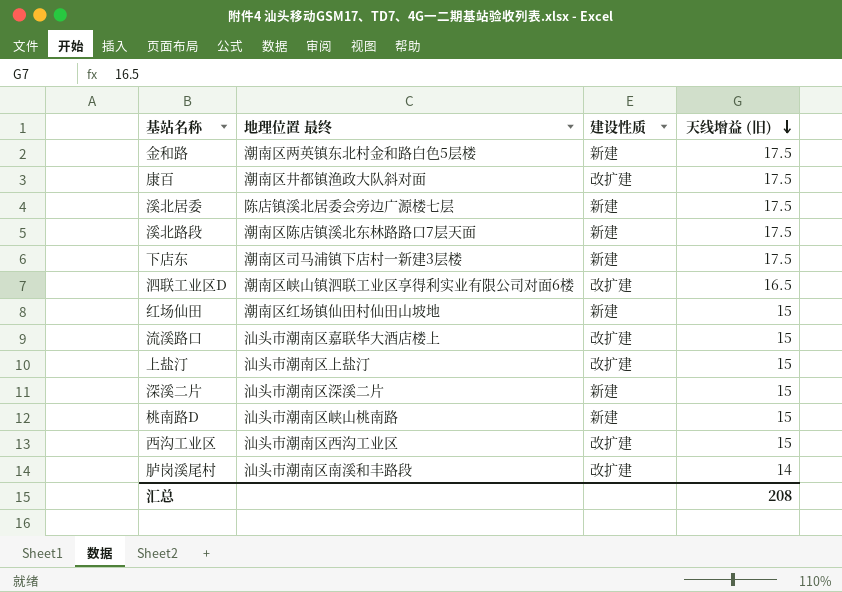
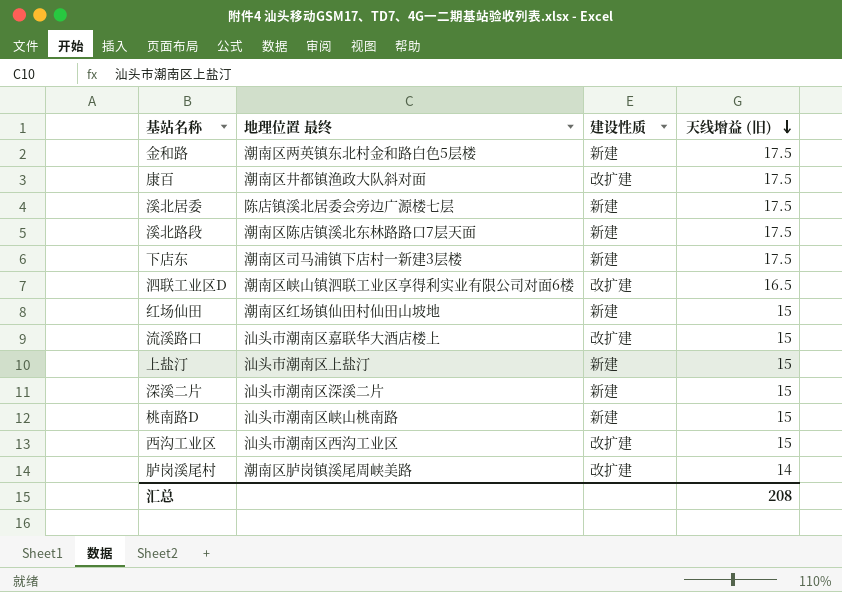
上盐汀 | 建设性质: 改扩建 -> 新建
胪岗溪尾村 | 地理位置 最终: 汕头市潮南区南溪和丰路段 -> 潮南区胪岗镇溪尾周峡美路

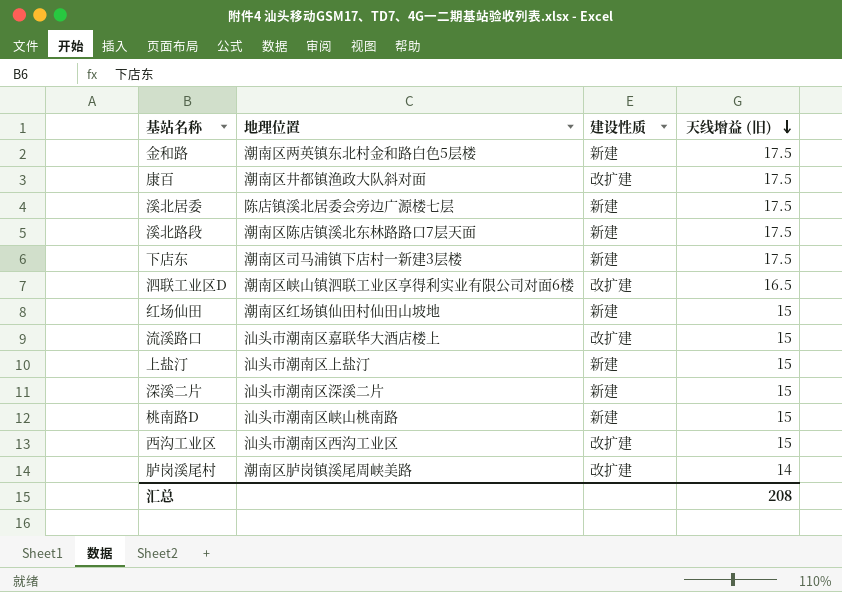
column name: 地理位置 最终 -> 地理位置

